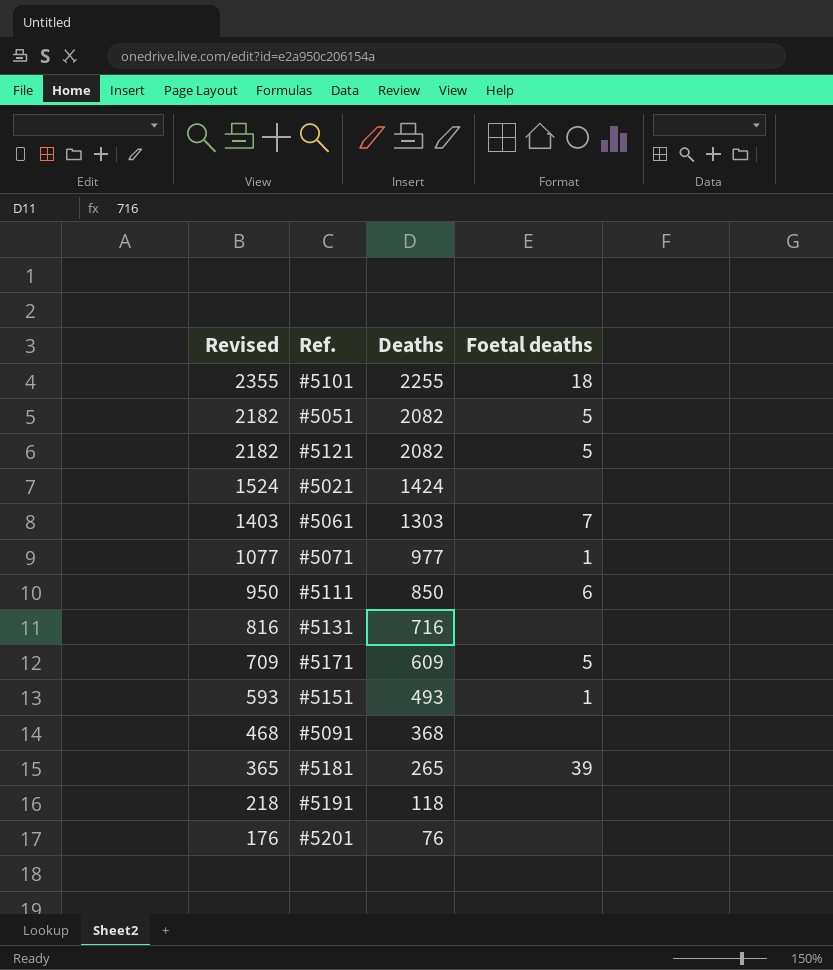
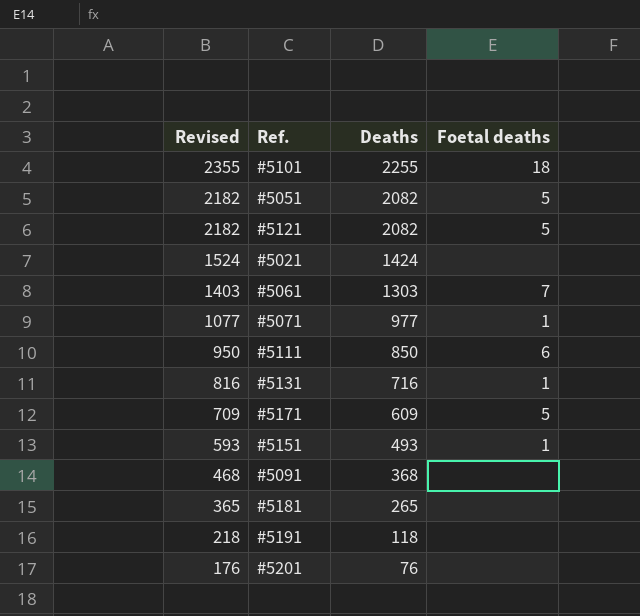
#5131 | Foetal deaths: none -> 1
#5181 | Foetal deaths: 39 -> none

